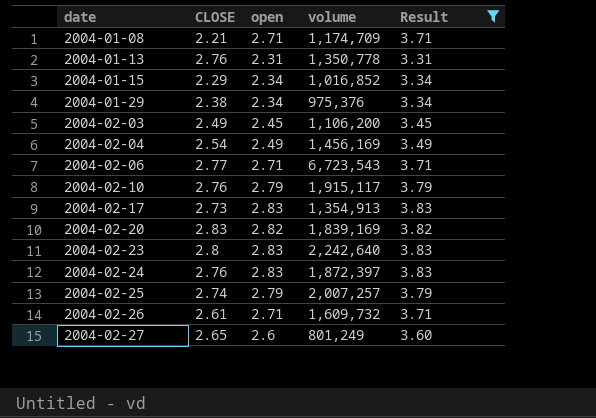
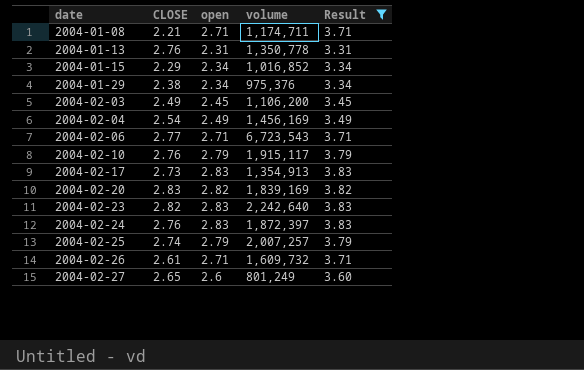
2004-01-08 | volume: 1,174,709 -> 1,174,711
2004-02-23 | CLOSE: 2.8 -> 2.82

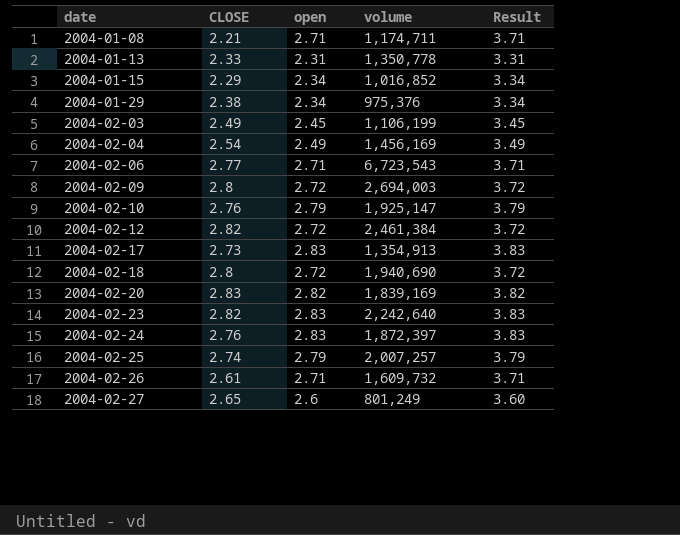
filter: Result != 3.72 -> none
2004-01-13 | CLOSE: 2.76 -> 2.33
2004-02-03 | volume: 1,106,200 -> 1,106,199
2004-02-10 | volume: 1,915,117 -> 1,925,147

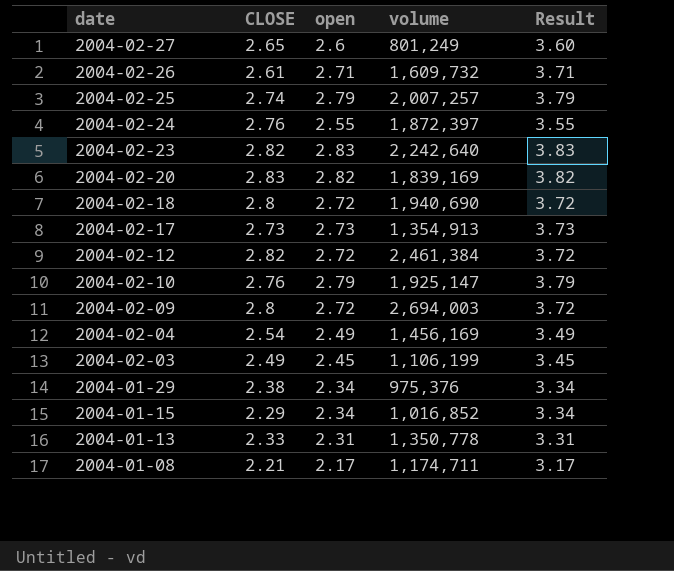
row order: date ascending -> date descending
row 2004-02-06: 2.77 | 2.71 | 6,723,543 | 3.71 -> none
2004-02-24 | open: 2.83 -> 2.55
2004-02-24 | Result: 3.83 -> 3.55
2004-02-17 | open: 2.83 -> 2.73
2004-02-17 | Result: 3.83 -> 3.73
2004-01-08 | open: 2.71 -> 2.17
2004-01-08 | Result: 3.71 -> 3.17

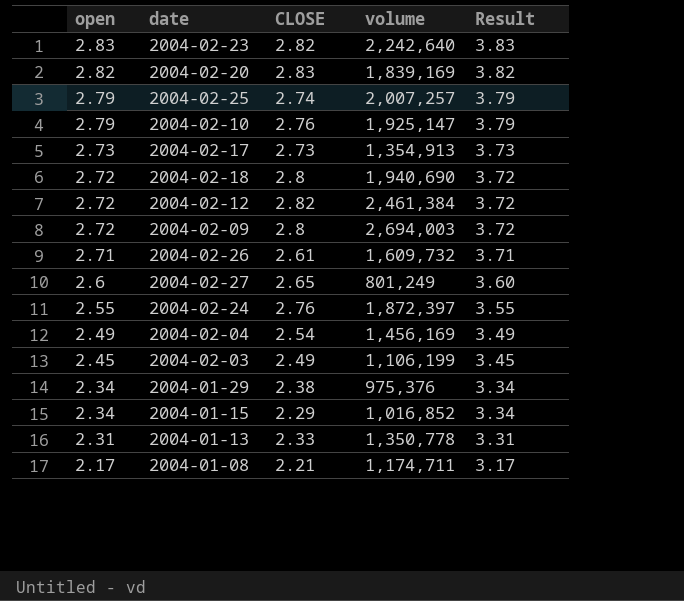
row order: date descending -> open descending
column open | position: 3 -> 1

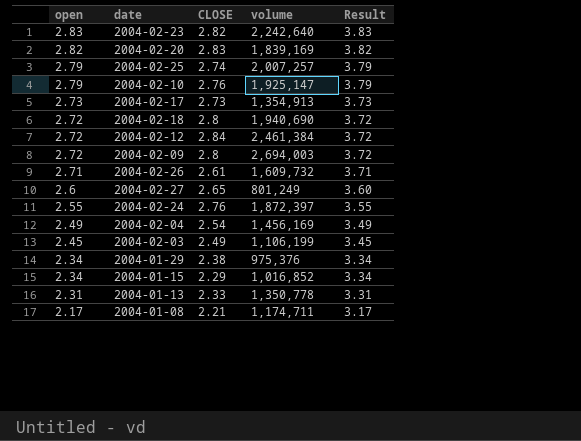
2004-02-12 | CLOSE: 2.82 -> 2.84

